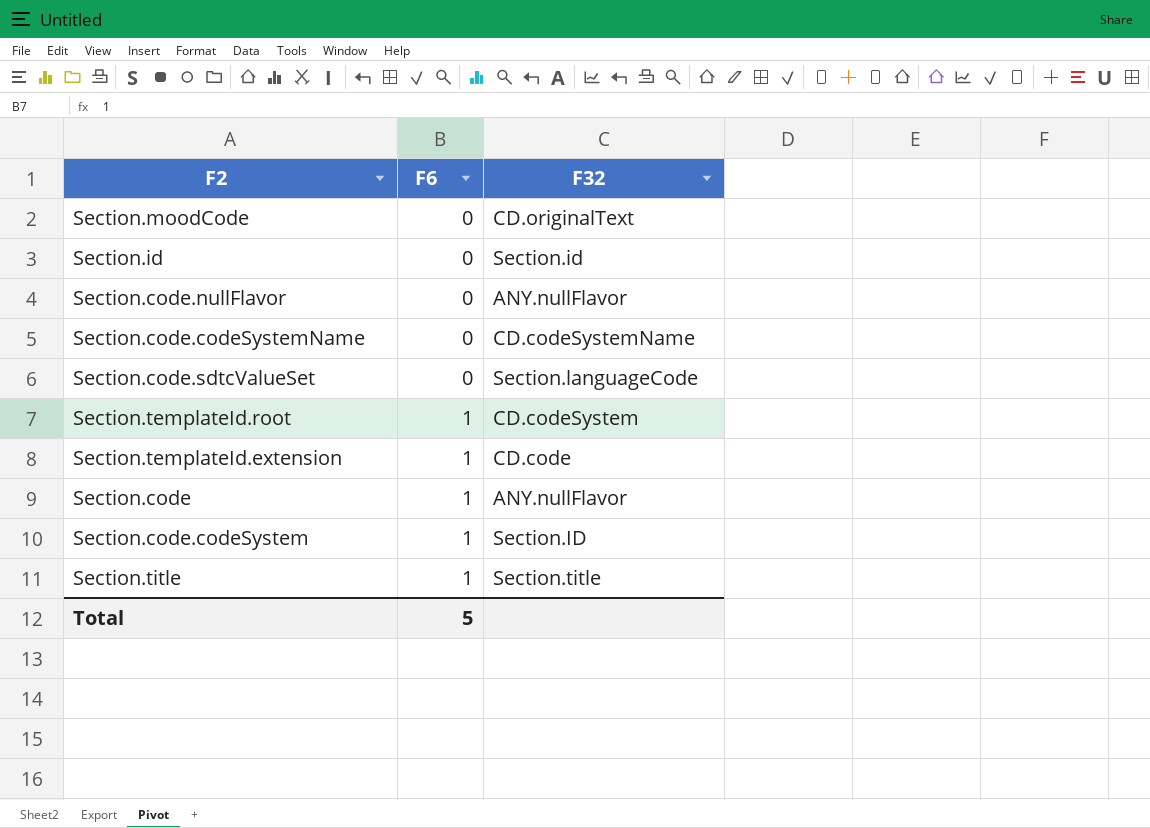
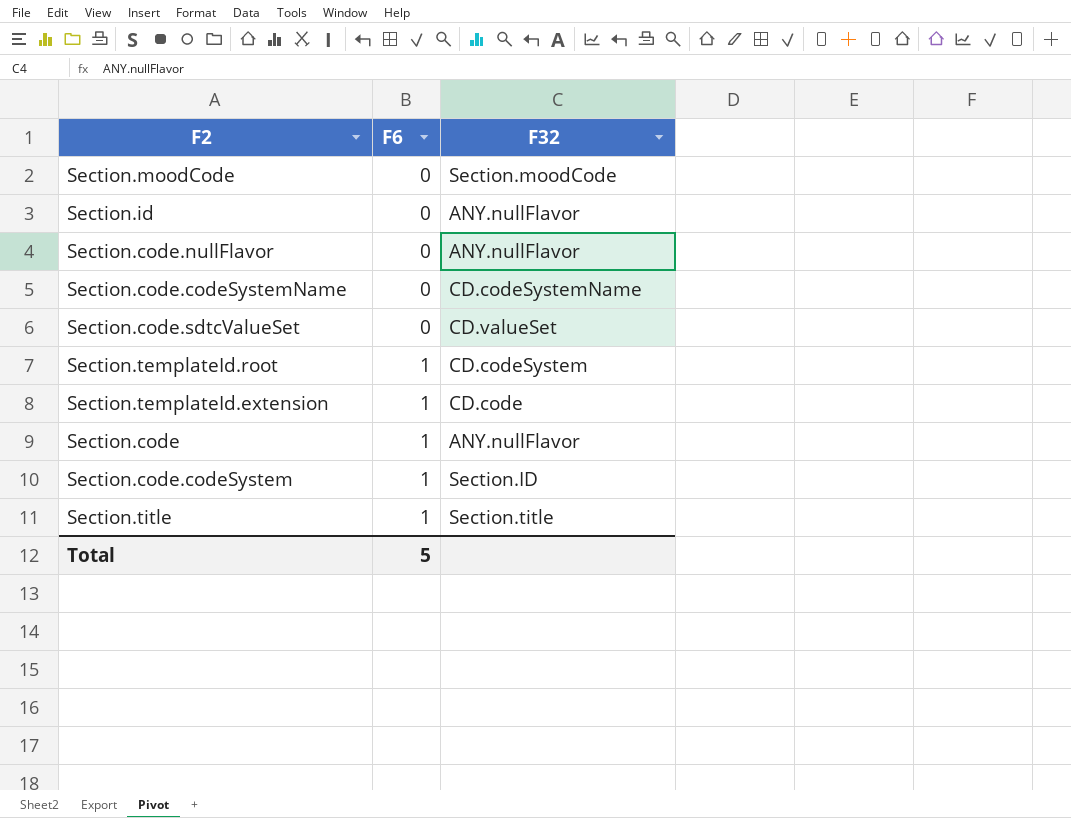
Section.moodCode | F32: CD.originalText -> Section.moodCode
Section.id | F32: Section.id -> ANY.nullFlavor
Section.code.sdtcValueSet | F32: Section.languageCode -> CD.valueSet

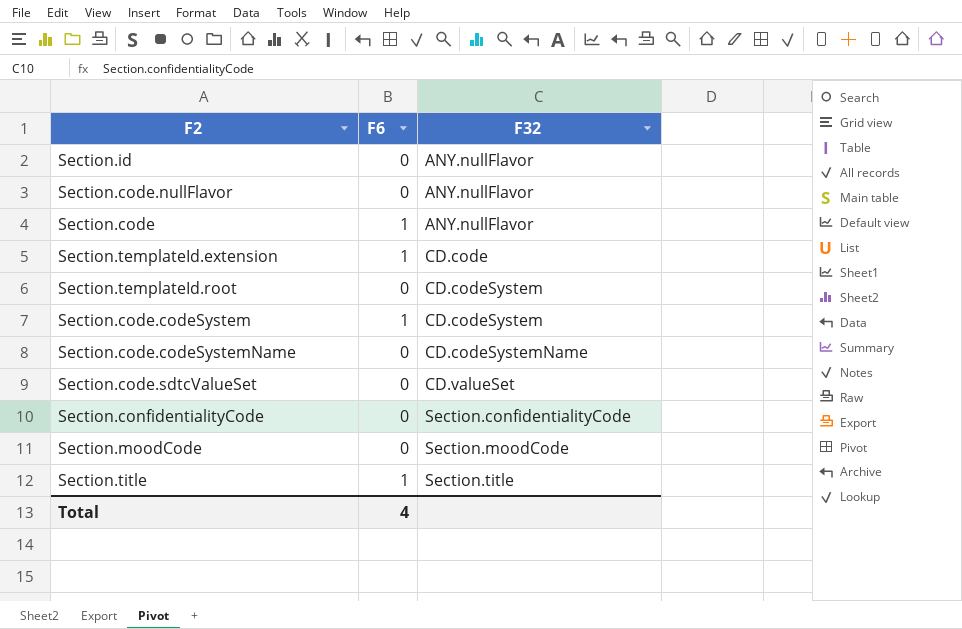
row order: F6 ascending -> F32 ascending
Section.templateId.root | F6: 1 -> 0
Section.code.codeSystem | F32: Section.ID -> CD.codeSystem
row Section.confidentialityCode: none -> 0 | Section.confidentialityCode
Total | F6: 5 -> 4

